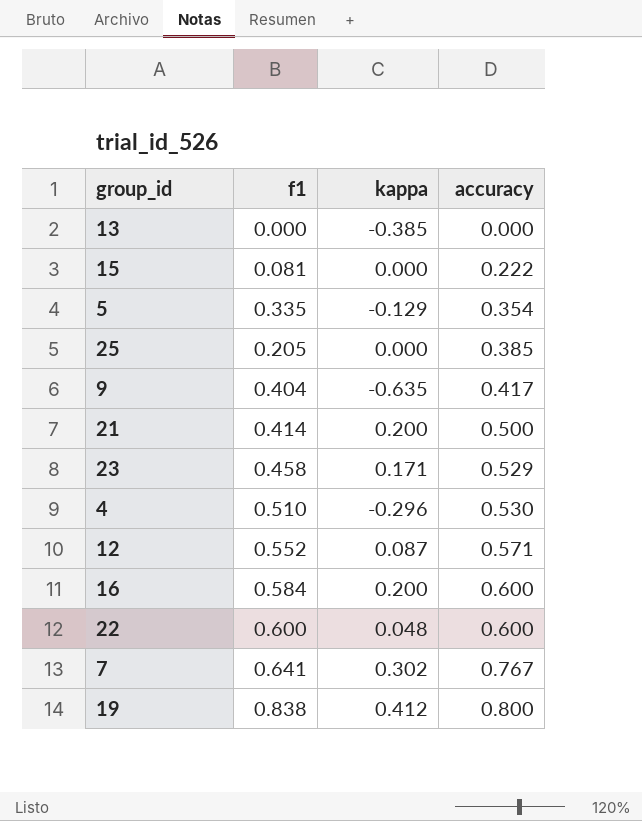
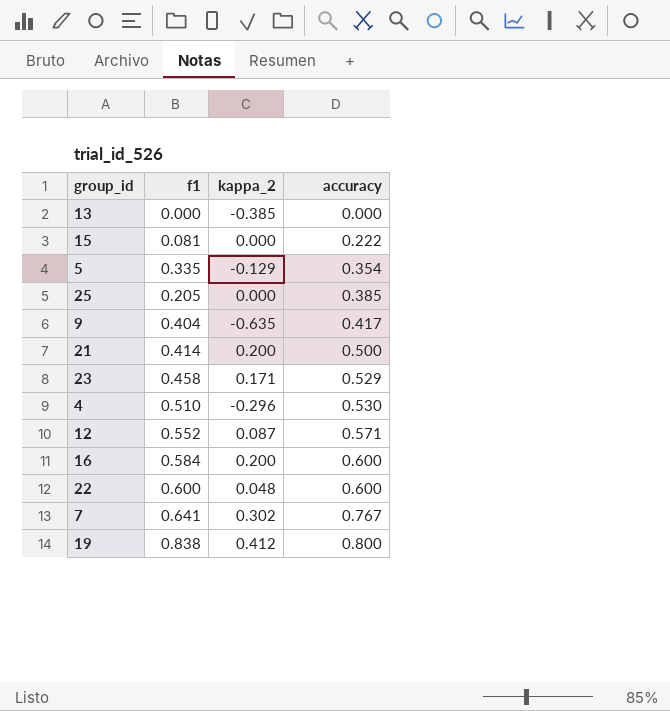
column name: kappa -> kappa_2

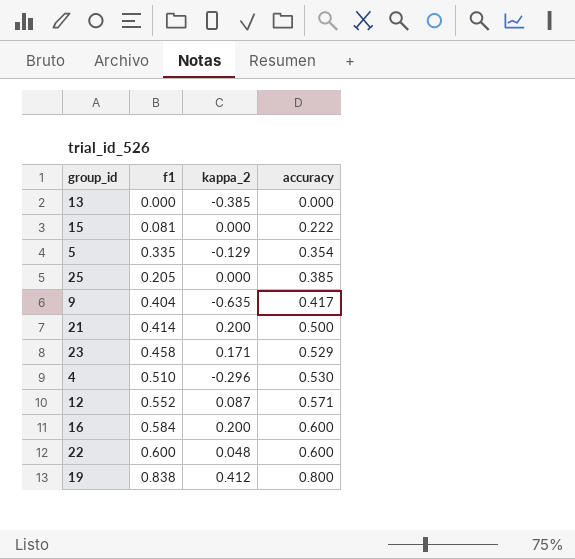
row 7: 0.641 | 0.302 | 0.767 -> none

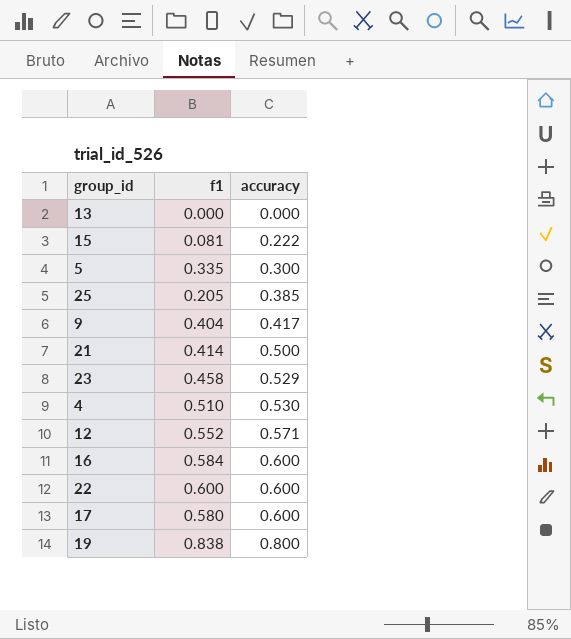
column kappa_2 | position: 3 -> none
5 | accuracy: 0.354 -> 0.300
row 17: none -> 0.580 | 0.600

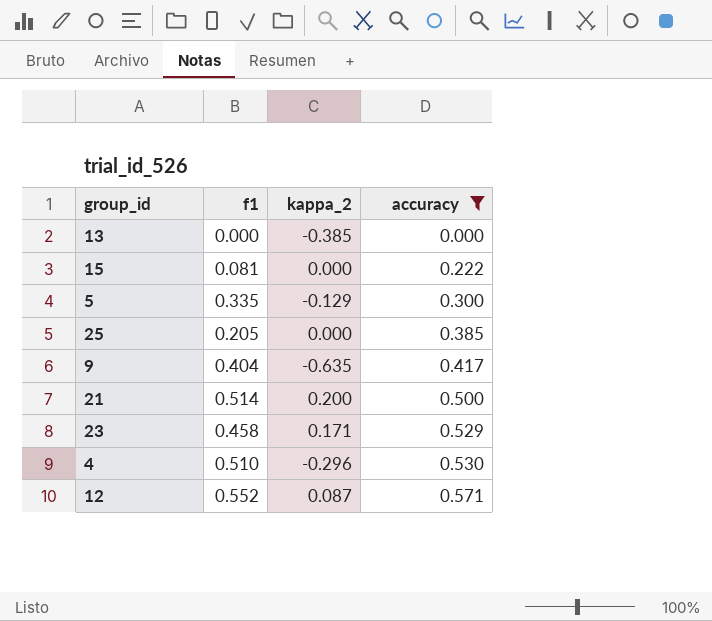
filter: none -> accuracy <= 0.571
column kappa_2 | position: none -> 3
21 | f1: 0.414 -> 0.514

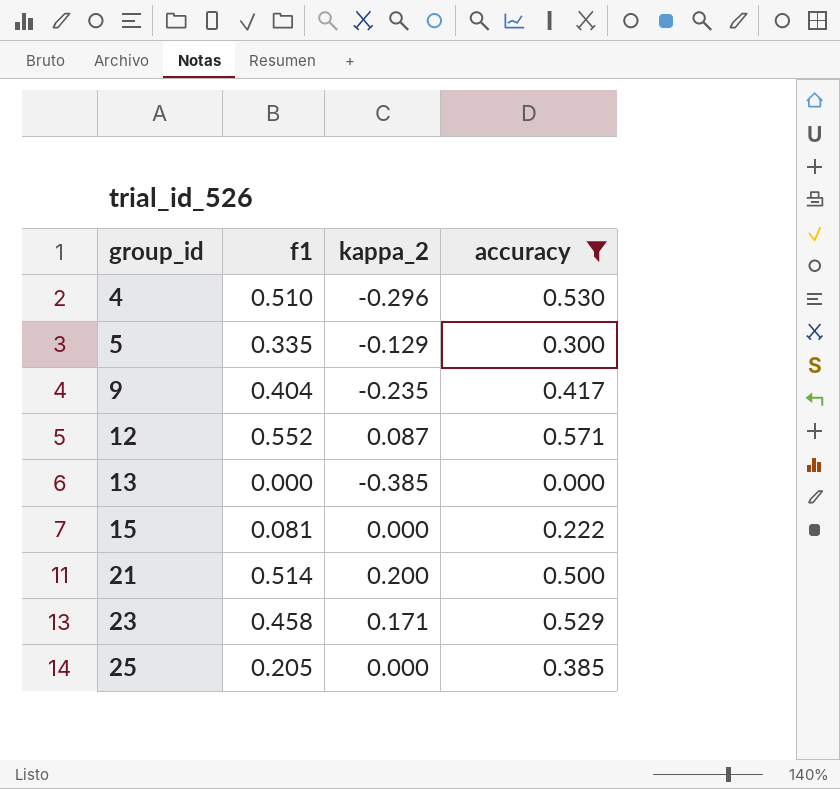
row order: accuracy ascending -> group_id ascending
9 | kappa_2: -0.635 -> -0.235

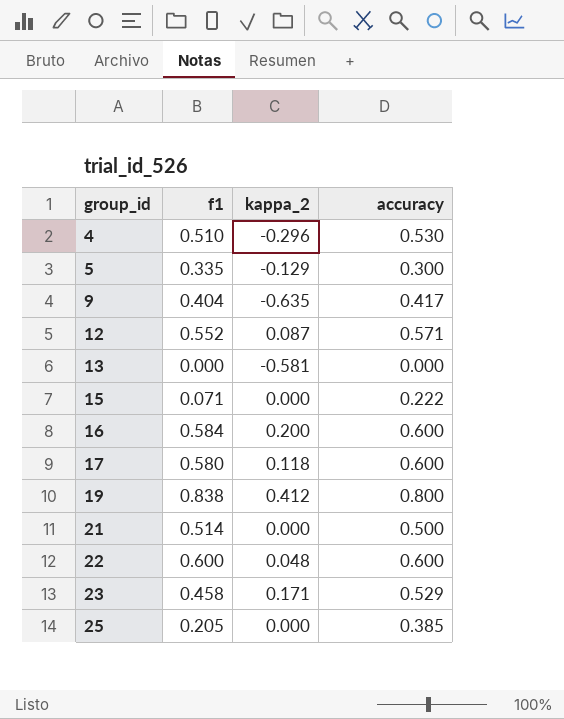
filter: accuracy <= 0.571 -> none
9 | kappa_2: -0.235 -> -0.635
13 | kappa_2: -0.385 -> -0.581
15 | f1: 0.081 -> 0.071
21 | kappa_2: 0.200 -> 0.000

